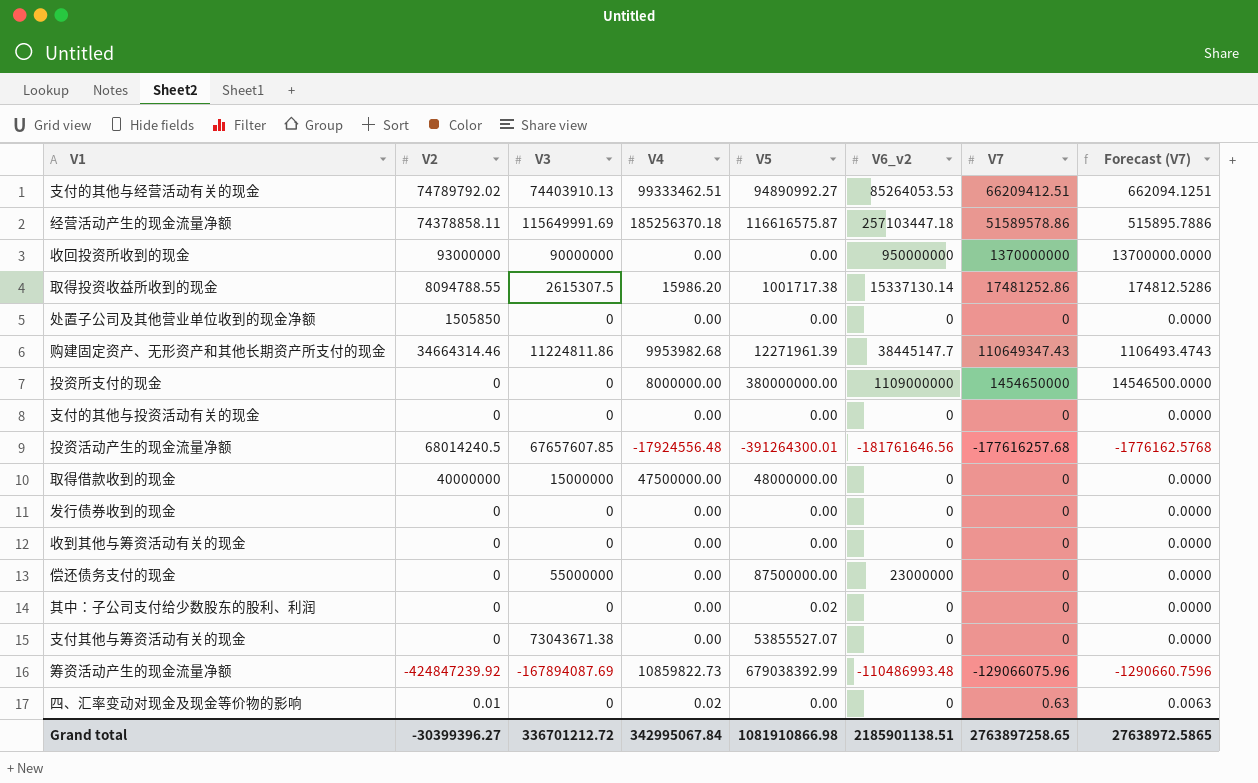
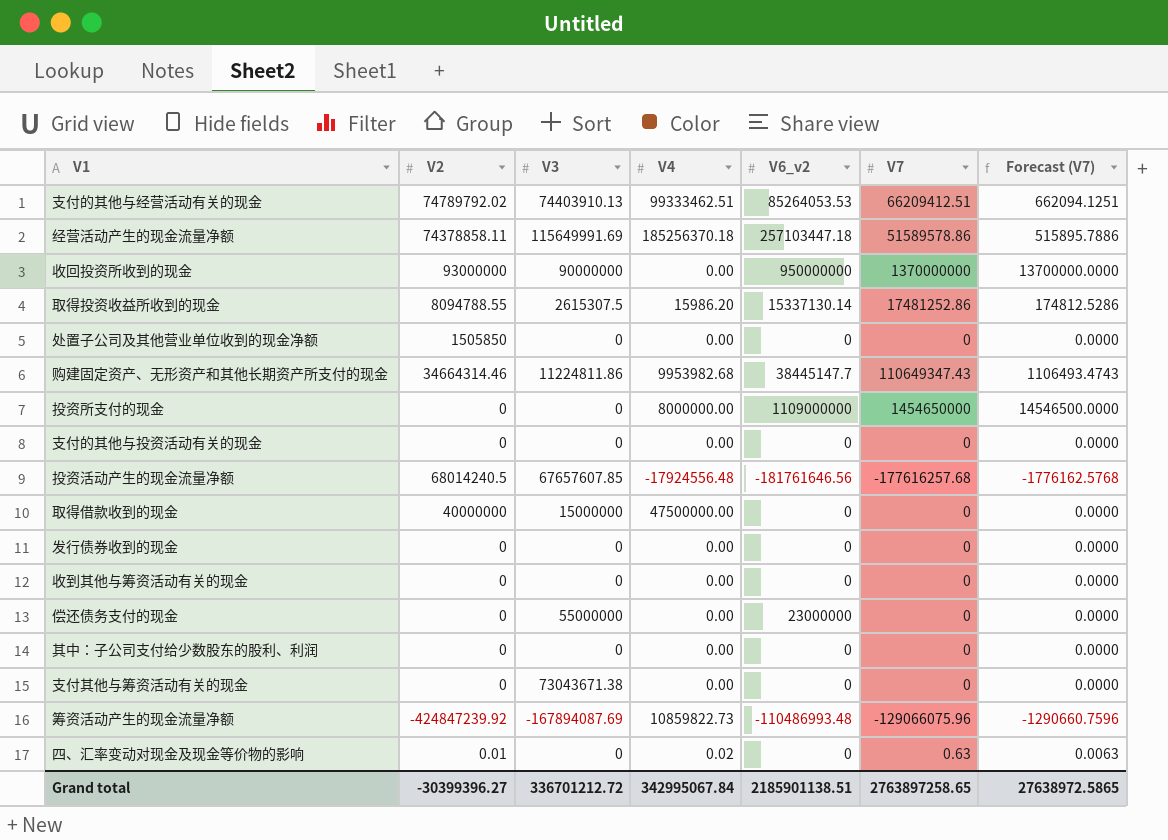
column V5 | position: 5 -> none

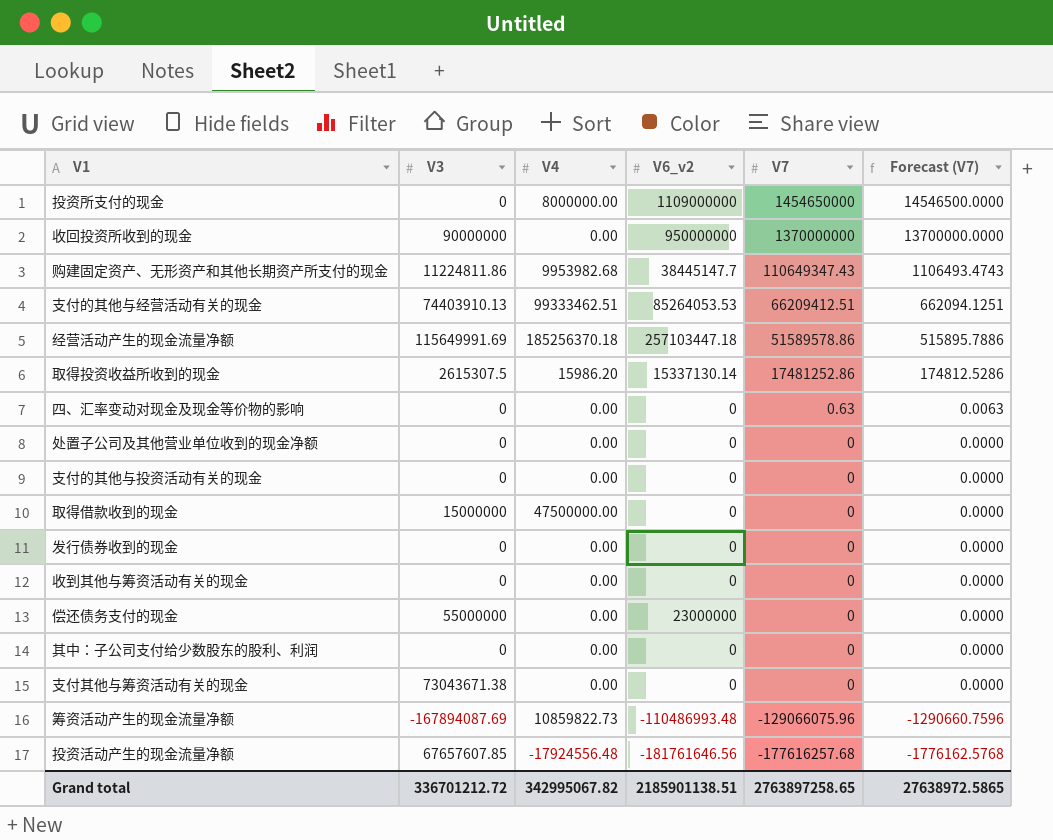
row order: none -> V7 descending
column V2 | position: 2 -> none
四、汇率变动对现金及现金等价物的影响 | V4: 0.02 -> 0.00
Grand total | V4: 342995067.84 -> 342995067.82

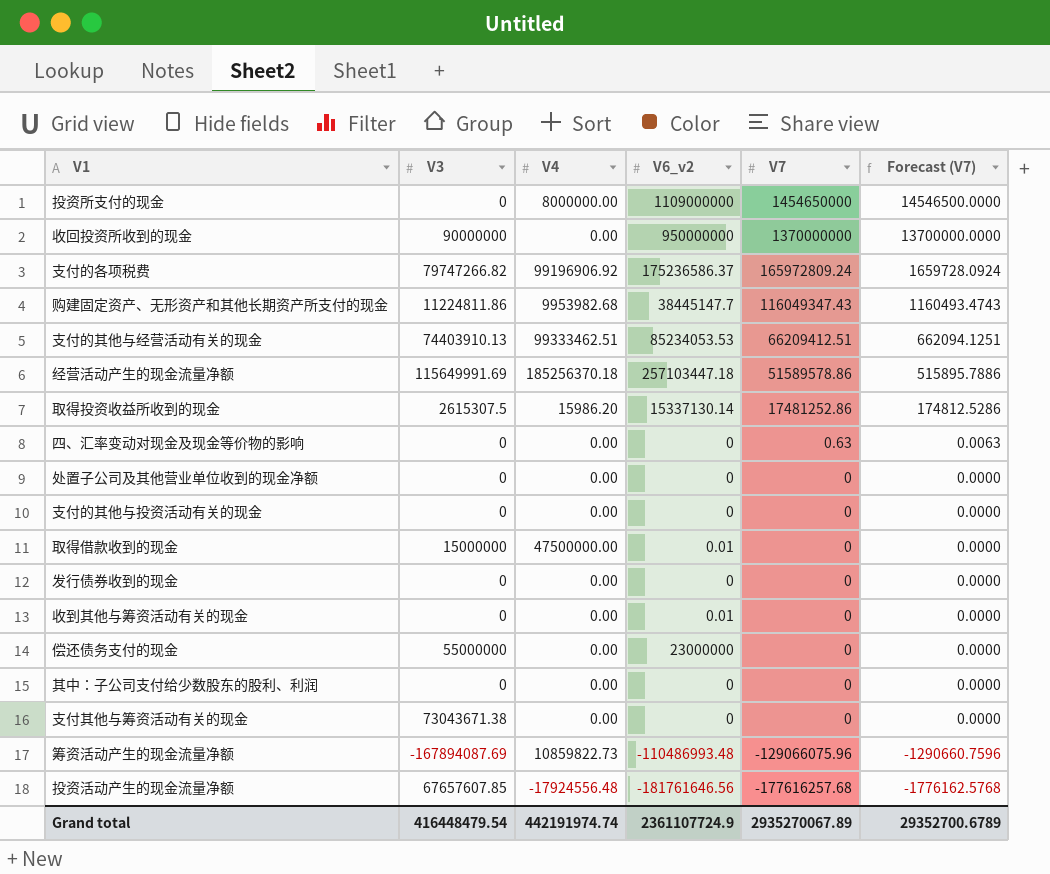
row 支付的各项税费: none -> 79747266.82 | 99196906.92 | 175236586.37 | 165972809.24 | 1659728.0924
购建固定资产、无形资产和其他长期资产所支付的现金 | V7: 110649347.43 -> 116049347.43
购建固定资产、无形资产和其他长期资产所支付的现金 | Forecast (V7): 1106493.4743 -> 1160493.4743
支付的其他与经营活动有关的现金 | V6_v2: 85264053.53 -> 85234053.53
取得借款收到的现金 | V6_v2: 0 -> 0.01
收到其他与筹资活动有关的现金 | V6_v2: 0 -> 0.01
Grand total | V3: 336701212.72 -> 416448479.54
Grand total | V4: 342995067.82 -> 442191974.74
Grand total | V6_v2: 2185901138.51 -> 2361107724.9
Grand total | V7: 2763897258.65 -> 2935270067.89
Grand total | Forecast (V7): 27638972.5865 -> 29352700.6789

